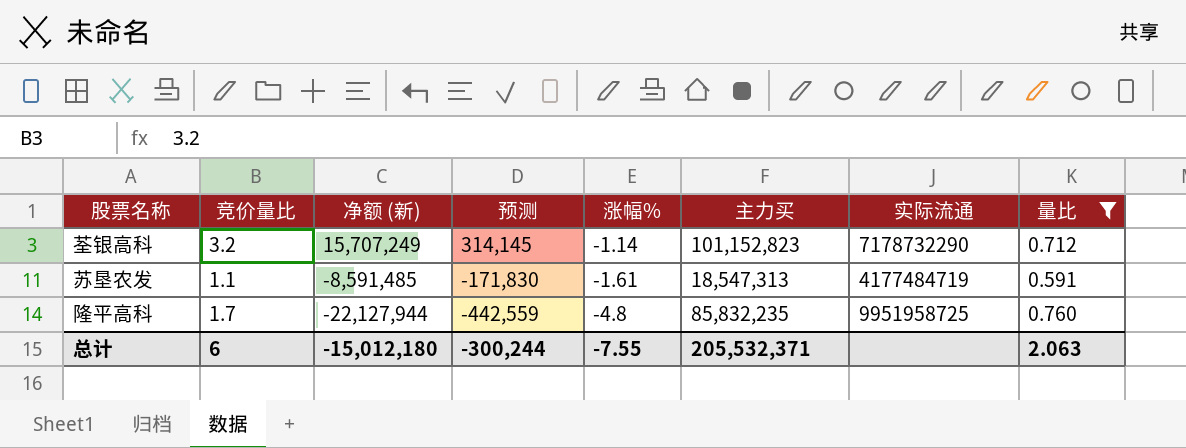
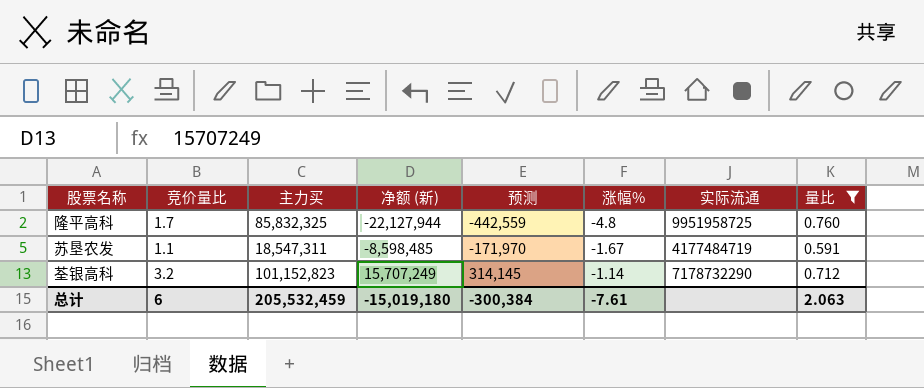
row order: 净额 (新) descending -> 净额 (新) ascending
column 主力买 | position: 6 -> 3
隆平高科 | 主力买: 85,832,235 -> 85,832,325
苏垦农发 | 主力买: 18,547,313 -> 18,547,311
苏垦农发 | 净额 (新): -8,591,485 -> -8,598,485
苏垦农发 | 预测: -171,830 -> -171,970
苏垦农发 | 涨幅%: -1.61 -> -1.67
总计 | 主力买: 205,532,371 -> 205,532,459
总计 | 净额 (新): -15,012,180 -> -15,019,180
总计 | 预测: -300,244 -> -300,384
总计 | 涨幅%: -7.55 -> -7.61

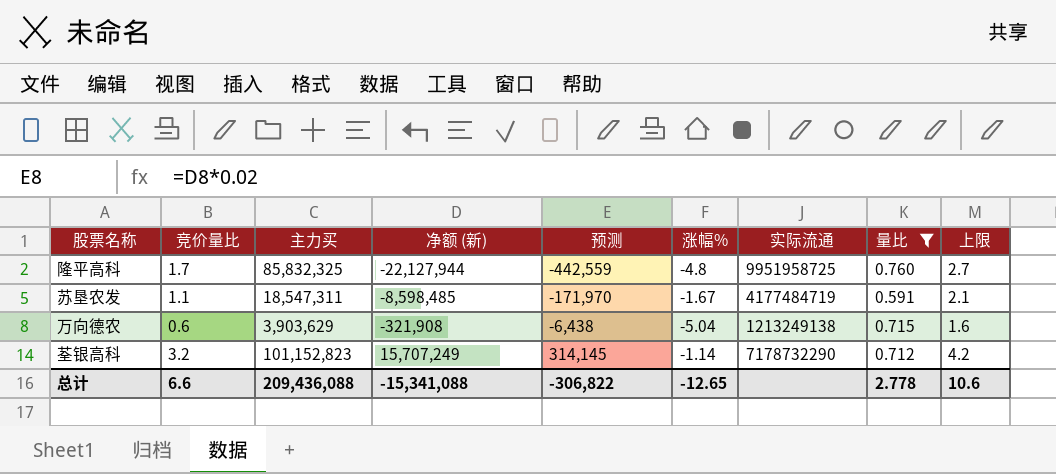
column 上限 | formula: none -> [竞价量比] + 1
row 万向德农: none -> 0.6 | 3,903,629 | -321,908 | -6,438 | -5.04 | 1213249138 | 0.715 | 1.6
总计 | 竞价量比: 6 -> 6.6
总计 | 主力买: 205,532,459 -> 209,436,088
总计 | 净额 (新): -15,019,180 -> -15,341,088
总计 | 预测: -300,384 -> -306,822
总计 | 涨幅%: -7.61 -> -12.65
总计 | 量比: 2.063 -> 2.778

